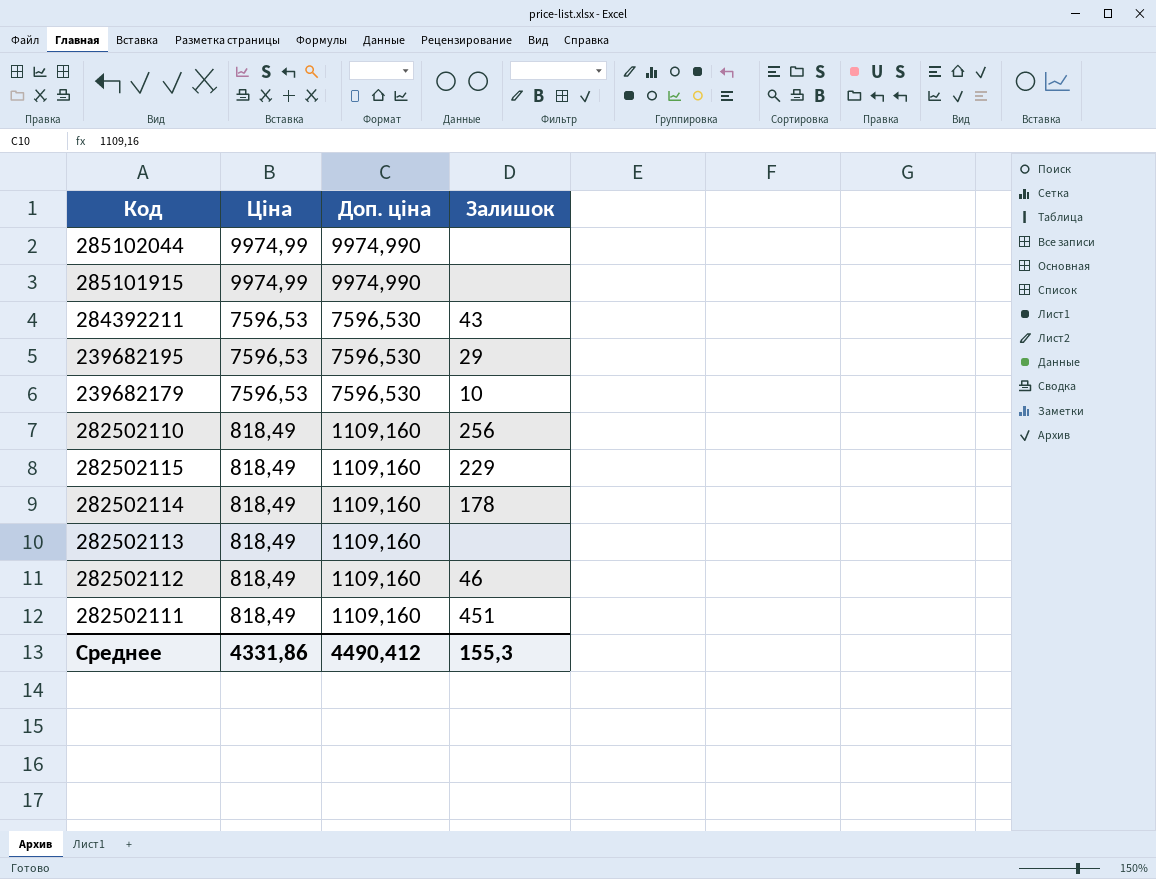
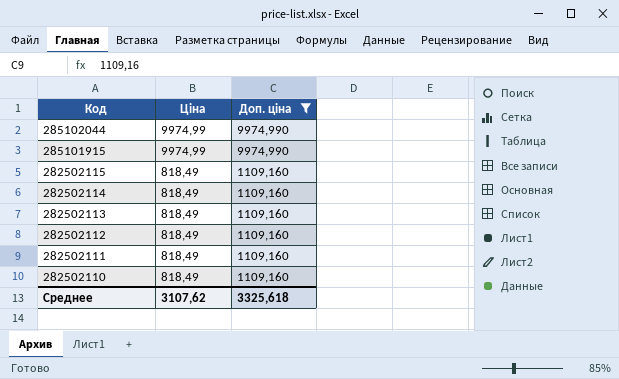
filter: none -> Доп. ціна != 7596,530
row order: Ціна descending -> Код descending
column Залишок | position: 4 -> none
Среднее | Ціна: 4331,86 -> 3107,62
Среднее | Доп. ціна: 4490,412 -> 3325,618

